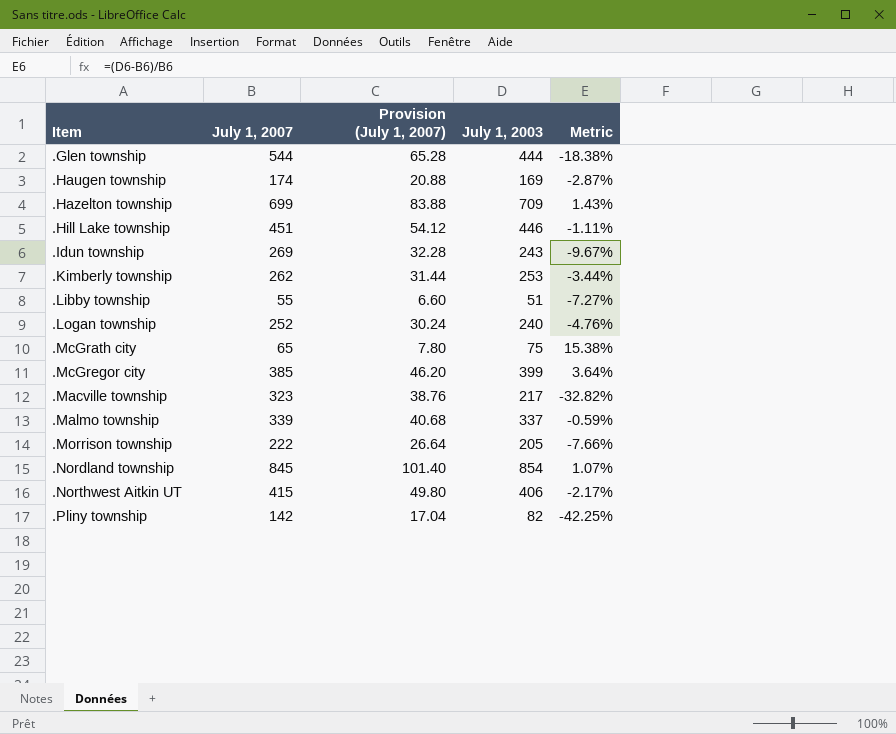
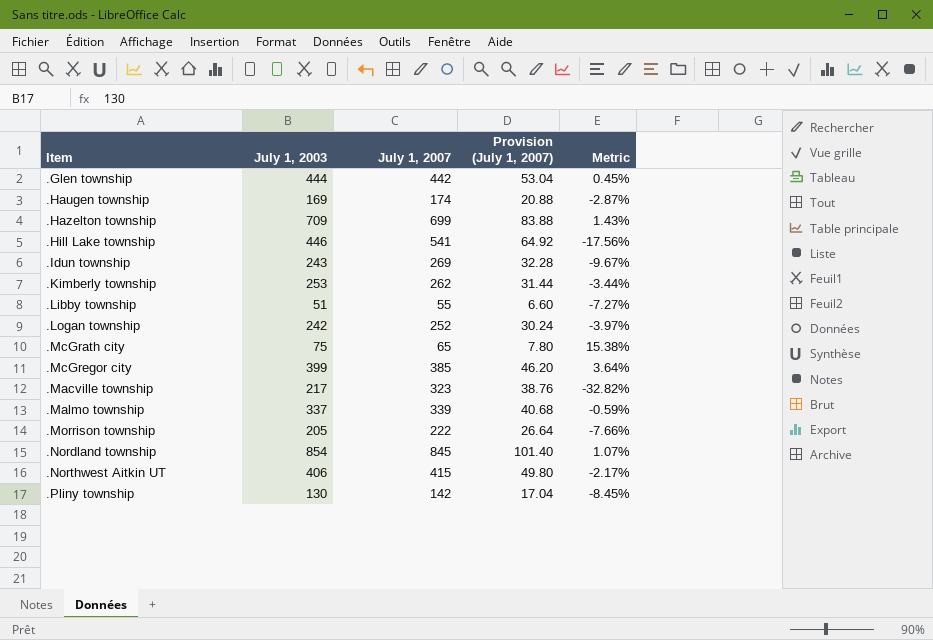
column July 1, 2003 | position: 4 -> 2
.Glen township | July 1, 2007: 544 -> 442
.Glen township | Provision (July 1, 2007): 65.28 -> 53.04
.Glen township | Metric: -18.38% -> 0.45%
.Hill Lake township | July 1, 2007: 451 -> 541
.Hill Lake township | Provision (July 1, 2007): 54.12 -> 64.92
.Hill Lake township | Metric: -1.11% -> -17.56%
.Logan township | July 1, 2003: 240 -> 242
.Logan township | Metric: -4.76% -> -3.97%
.Pliny township | July 1, 2003: 82 -> 130
.Pliny township | Metric: -42.25% -> -8.45%

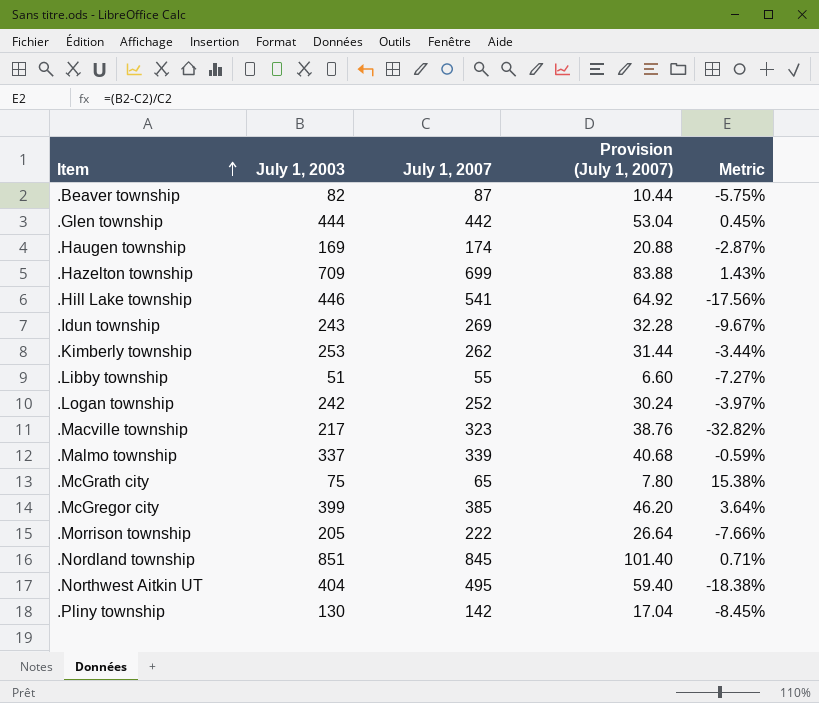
row order: none -> Item ascending
row .Beaver township: none -> 82 | 87 | 10.44 | -5.75%
.Nordland township | July 1, 2003: 854 -> 851
.Nordland township | Metric: 1.07% -> 0.71%
.Northwest Aitkin UT | July 1, 2003: 406 -> 404
.Northwest Aitkin UT | July 1, 2007: 415 -> 495
.Northwest Aitkin UT | Provision (July 1, 2007): 49.80 -> 59.40
.Northwest Aitkin UT | Metric: -2.17% -> -18.38%

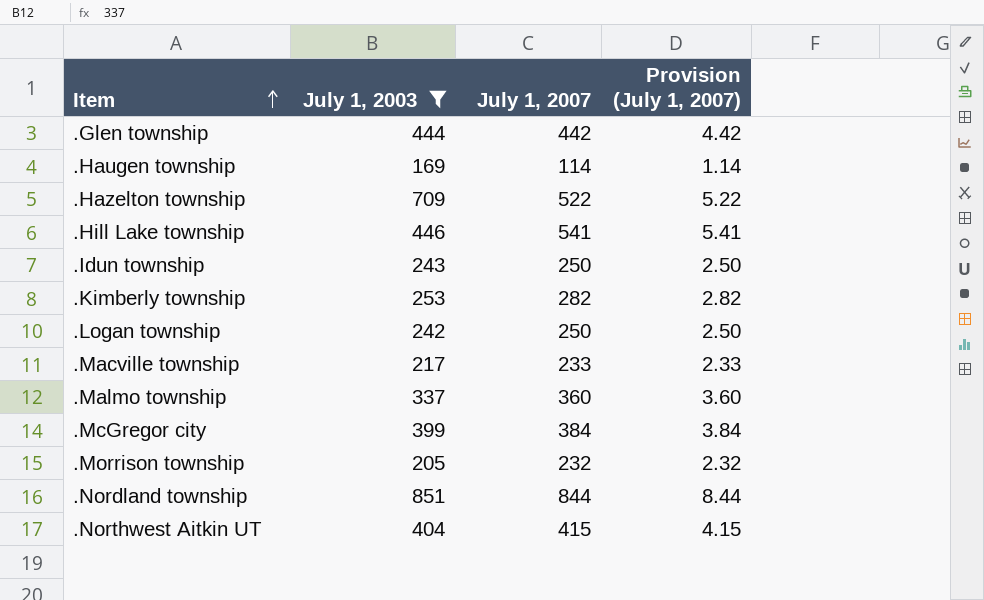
filter: none -> July 1, 2003 >= 169
column Metric | formula: ([July 1, 2003] - [July 1, 2007]) / [July 1, 2007] -> none
column Provision (July 1, 2007) | formula: [July 1, 2007] * 0.12 -> [July 1, 2007] * 0.01
.Haugen township | July 1, 2007: 174 -> 114
.Hazelton township | July 1, 2007: 699 -> 522
.Idun township | July 1, 2007: 269 -> 250
.Kimberly township | July 1, 2007: 262 -> 282
.Logan township | July 1, 2007: 252 -> 250
.Macville township | July 1, 2007: 323 -> 233
.Malmo township | July 1, 2007: 339 -> 360
.McGregor city | July 1, 2007: 385 -> 384
.Morrison township | July 1, 2007: 222 -> 232
.Nordland township | July 1, 2007: 845 -> 844
.Northwest Aitkin UT | July 1, 2007: 495 -> 415

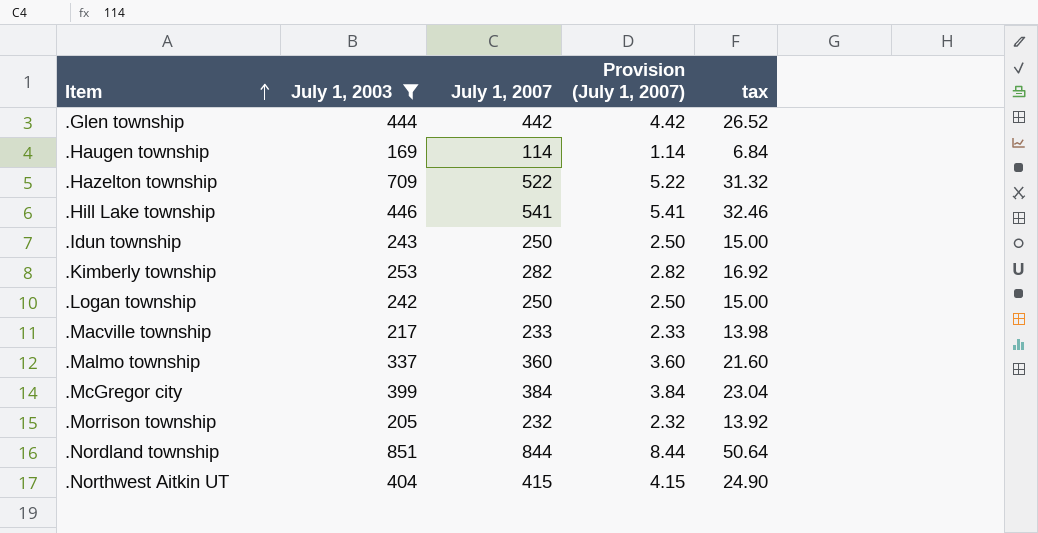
column tax | formula: none -> [July 1, 2007] * 0.06

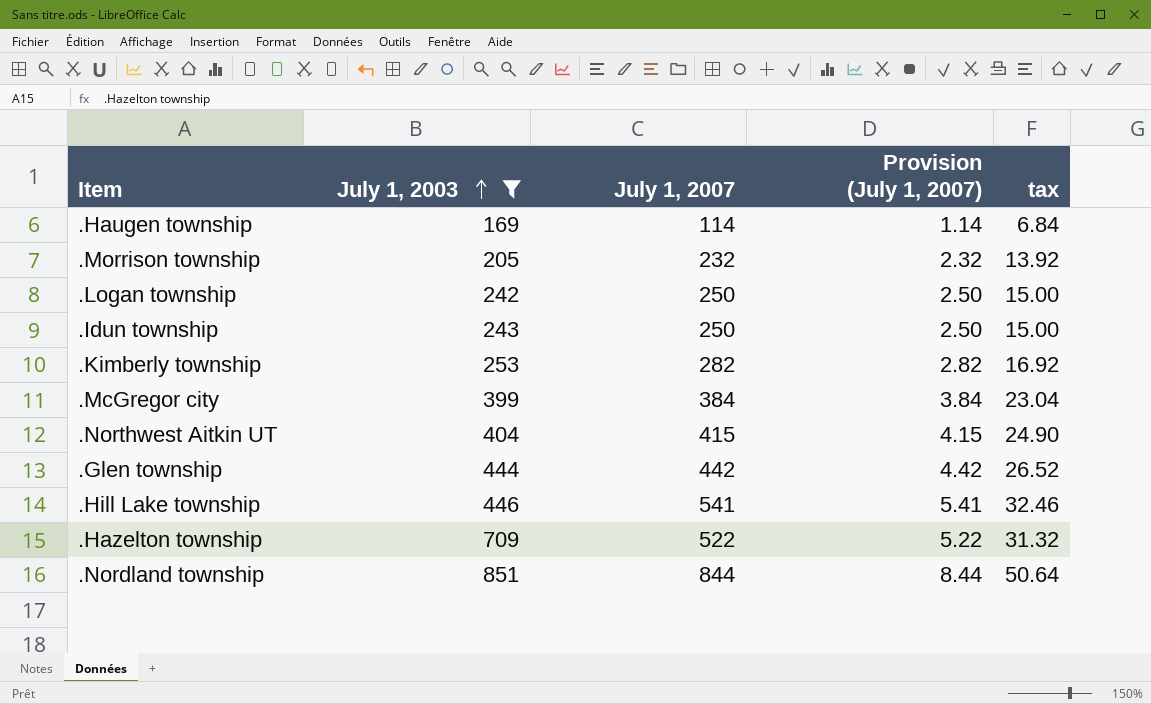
row order: Item ascending -> July 1, 2003 ascending
row .Macville township: 217 | 233 | 2.33 | 13.98 -> none
row .Malmo township: 337 | 360 | 3.60 | 21.60 -> none

